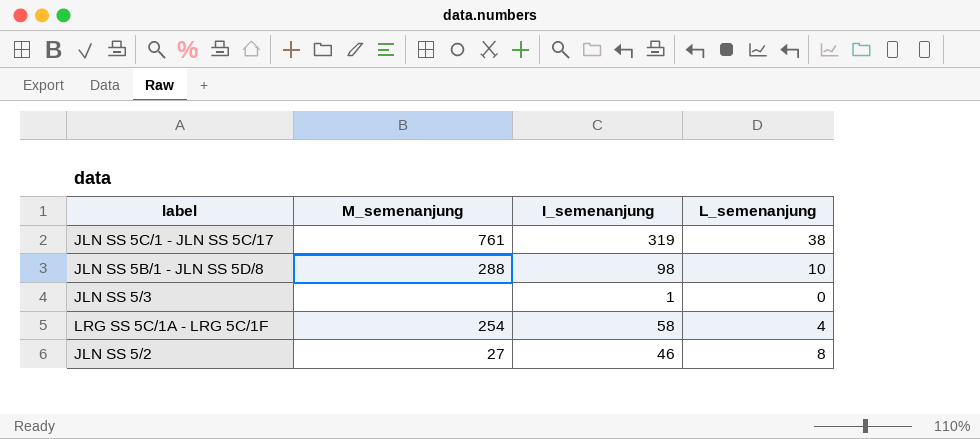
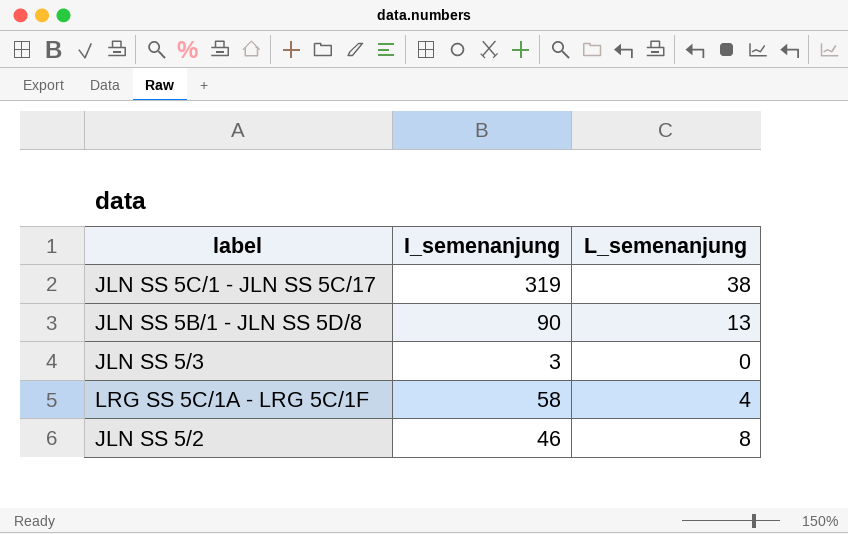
column M_semenanjung | position: 2 -> none
JLN SS 5B/1 - JLN SS 5D/8 | I_semenanjung: 98 -> 90
JLN SS 5B/1 - JLN SS 5D/8 | L_semenanjung: 10 -> 13
JLN SS 5/3 | I_semenanjung: 1 -> 3

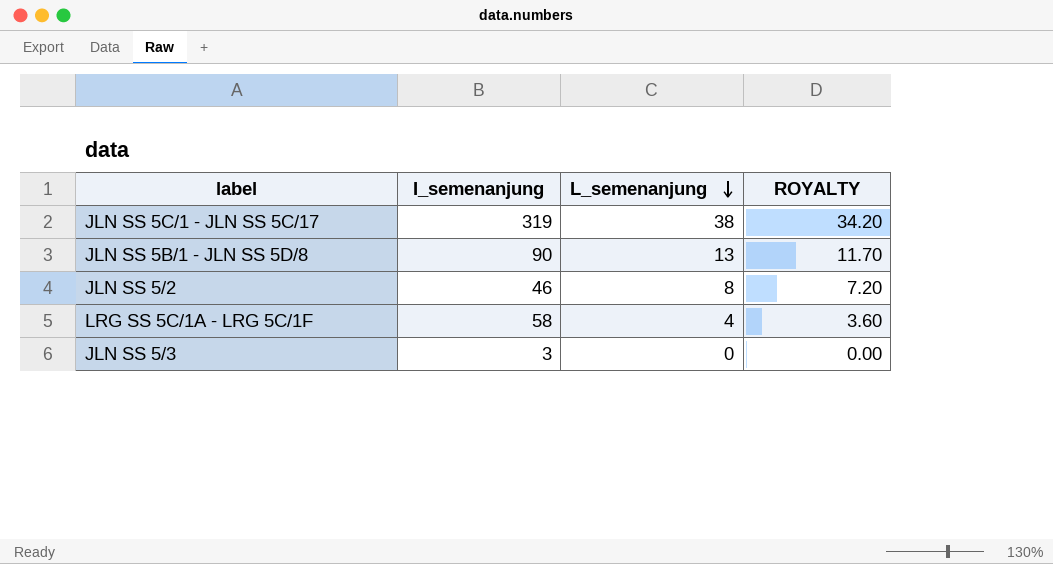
row order: none -> L_semenanjung descending
column ROYALTY | formula: none -> [L_semenanjung] * 0.9

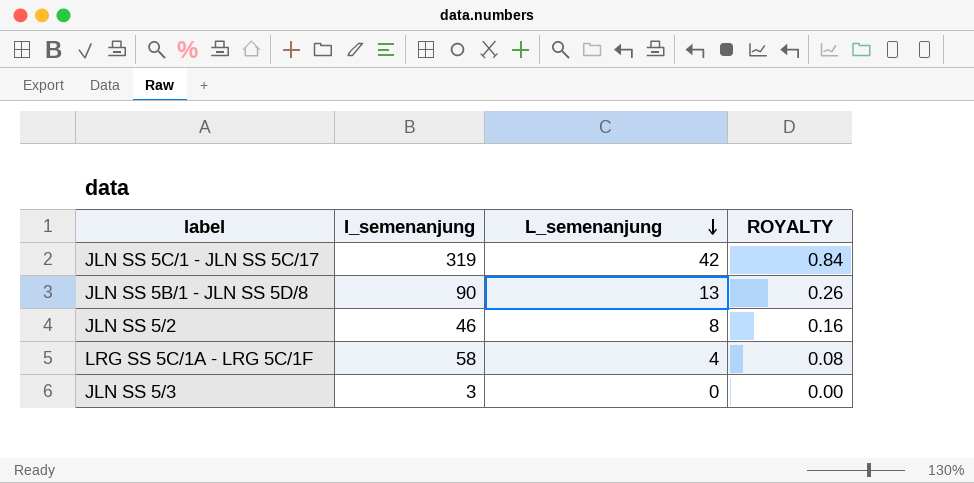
column ROYALTY | formula: [L_semenanjung] * 0.9 -> [L_semenanjung] * 0.02
JLN SS 5C/1 - JLN SS 5C/17 | L_semenanjung: 38 -> 42

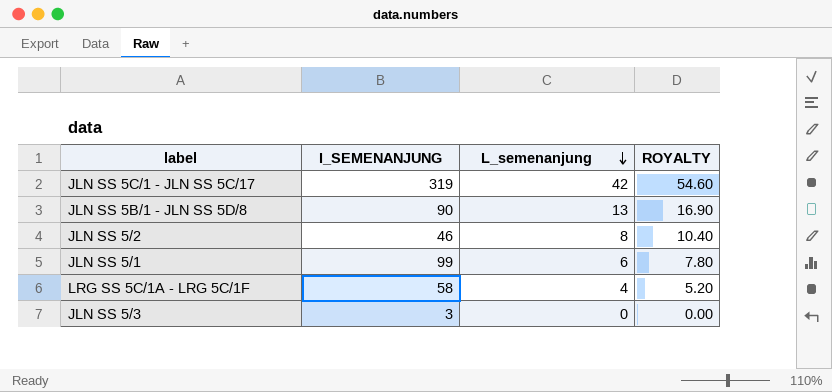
column name: I_semenanjung -> I_SEMENANJUNG
column ROYALTY | formula: [L_semenanjung] * 0.02 -> [L_semenanjung] * 1.3
row JLN SS 5/1: none -> 99 | 6 | 7.80

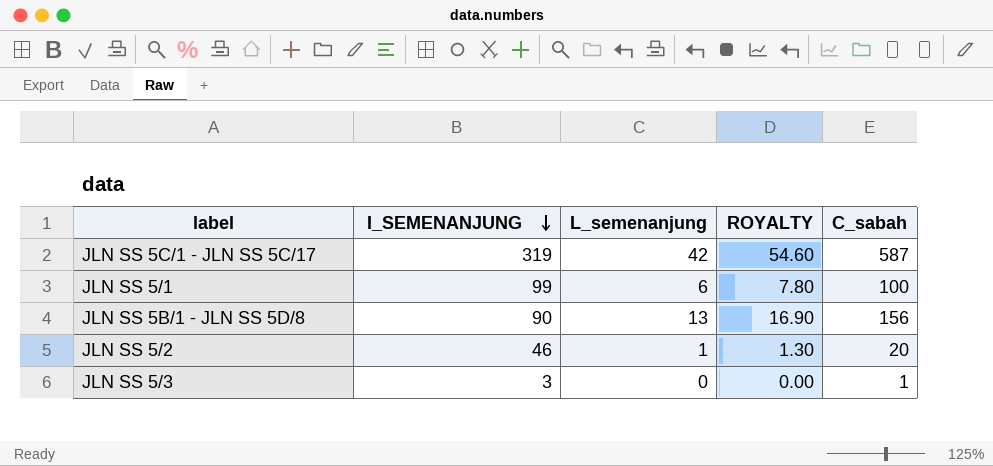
row order: L_semenanjung descending -> I_SEMENANJUNG descending
column C_sabah | position: none -> 5
row LRG SS 5C/1A - LRG 5C/1F: 58 | 4 | 5.20 -> none
JLN SS 5/2 | L_semenanjung: 8 -> 1
JLN SS 5/2 | ROYALTY: 10.40 -> 1.30

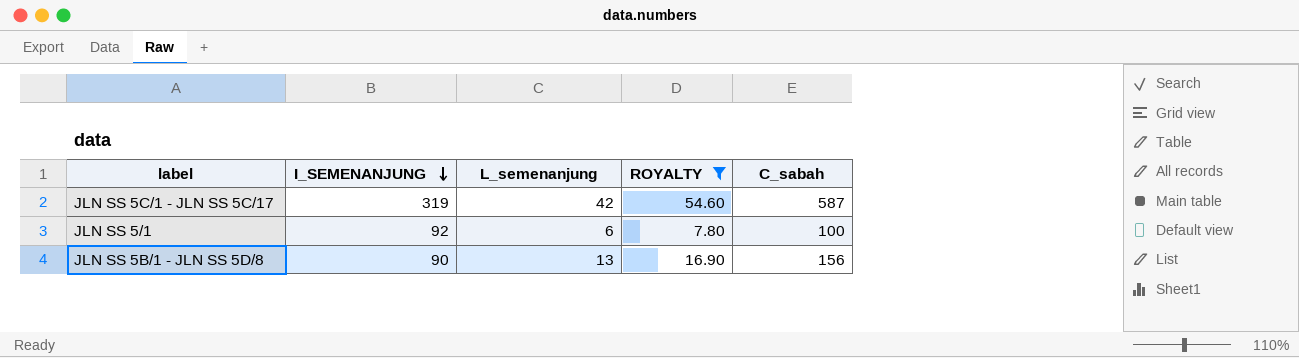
filter: none -> ROYALTY >= 7.80
JLN SS 5/1 | I_SEMENANJUNG: 99 -> 92

